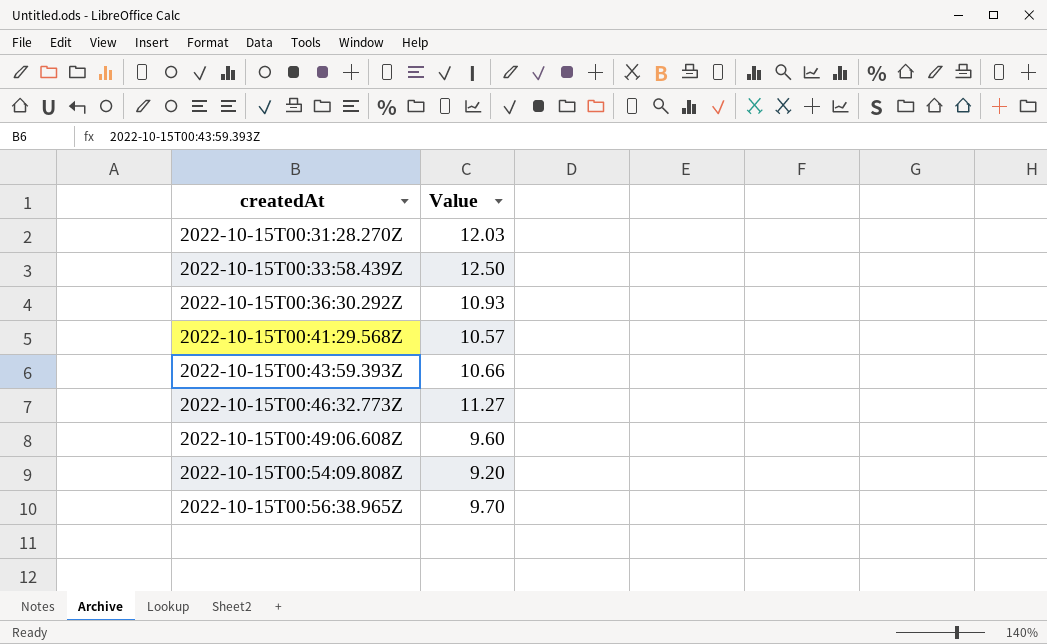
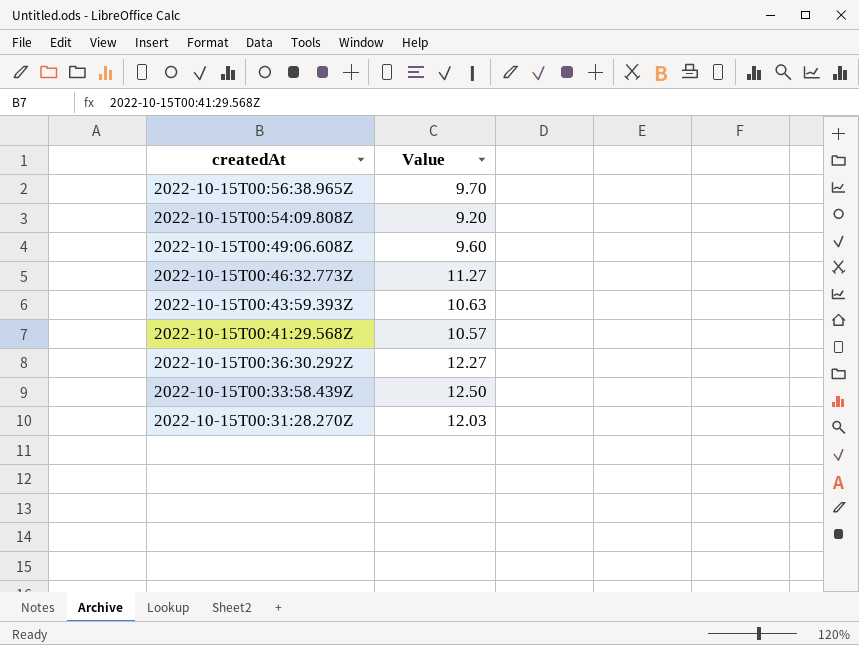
row order: createdAt ascending -> createdAt descending
2022-10-15T00:43:59.393Z | Value: 10.66 -> 10.63
2022-10-15T00:36:30.292Z | Value: 10.93 -> 12.27

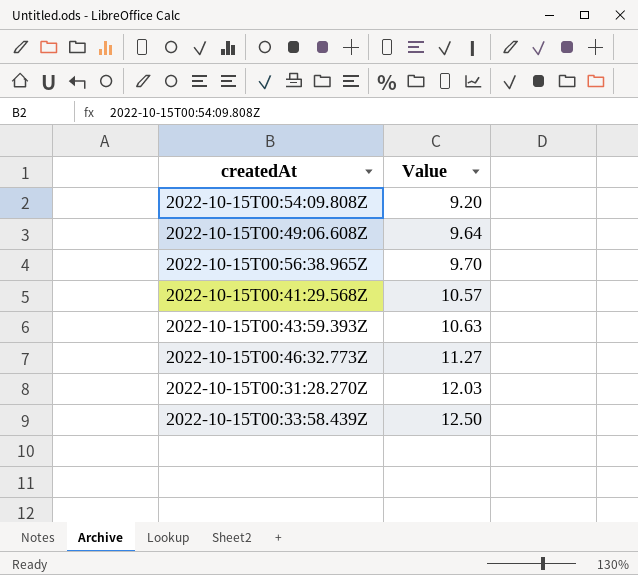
row order: createdAt descending -> Value ascending
row 2022-10-15T00:36:30.292Z: 12.27 -> none
2022-10-15T00:49:06.608Z | Value: 9.60 -> 9.64

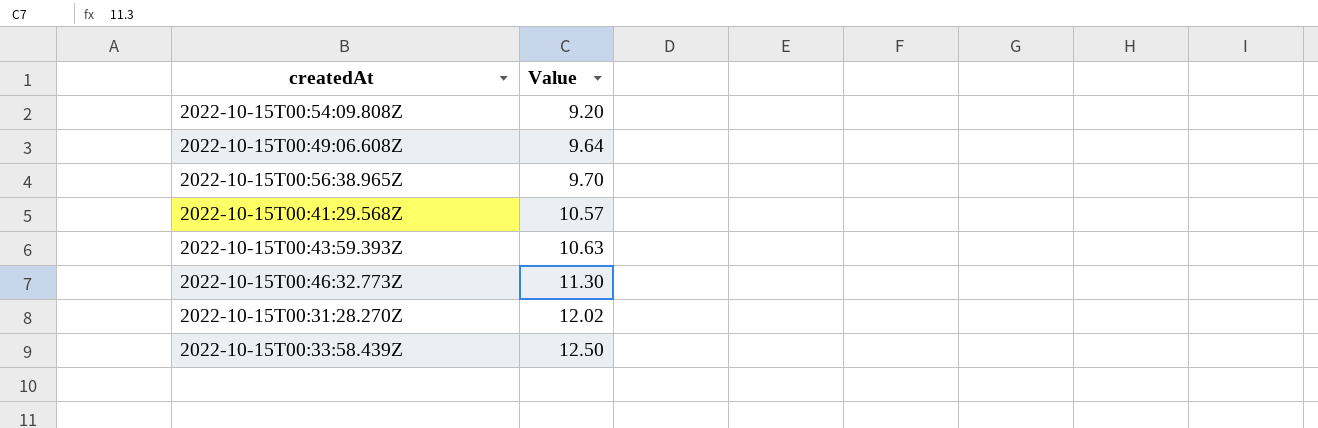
2022-10-15T00:46:32.773Z | Value: 11.27 -> 11.30
2022-10-15T00:31:28.270Z | Value: 12.03 -> 12.02

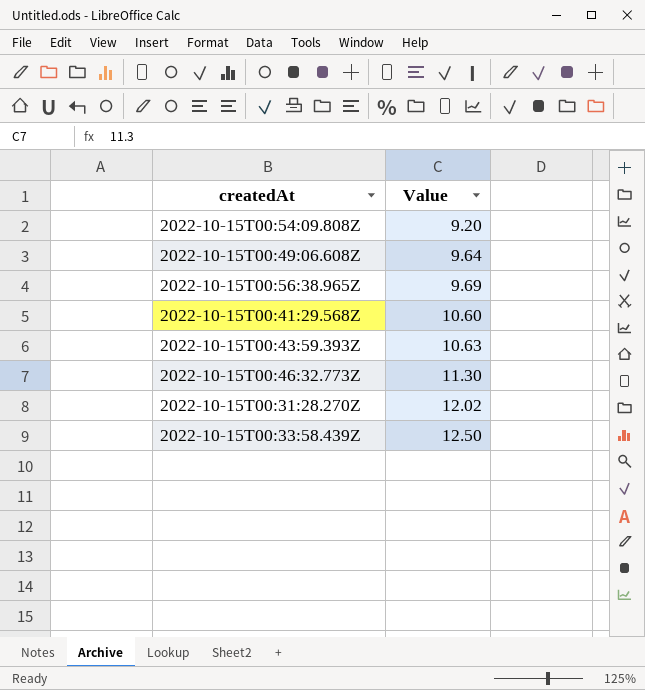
2022-10-15T00:56:38.965Z | Value: 9.70 -> 9.69
2022-10-15T00:41:29.568Z | Value: 10.57 -> 10.60

